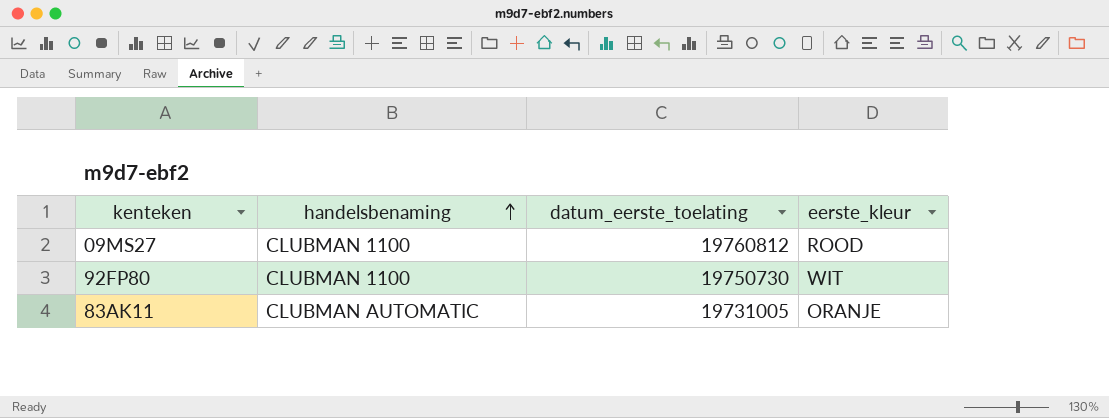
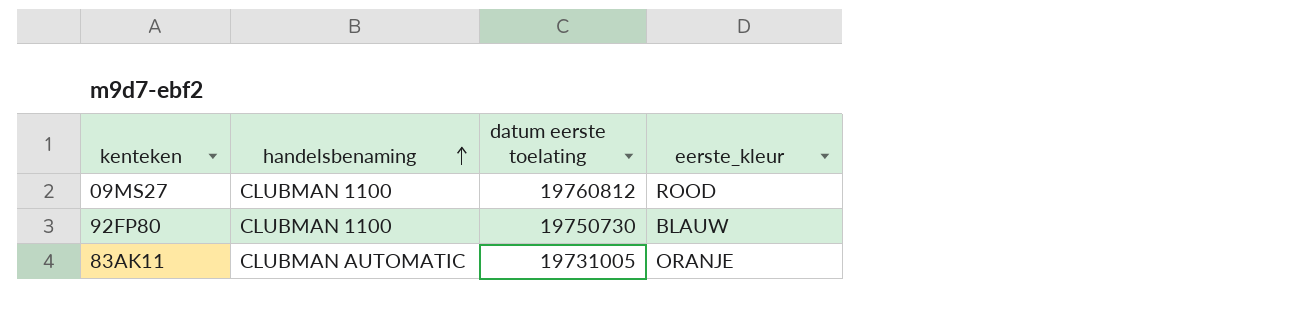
column name: datum_eerste_toelating -> datum eerste toelating
92FP80 | eerste_kleur: WIT -> BLAUW

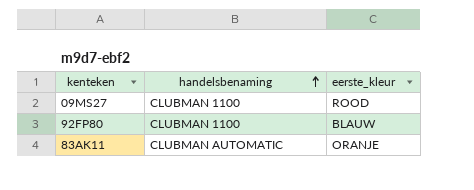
column datum eerste toelating | position: 3 -> none

